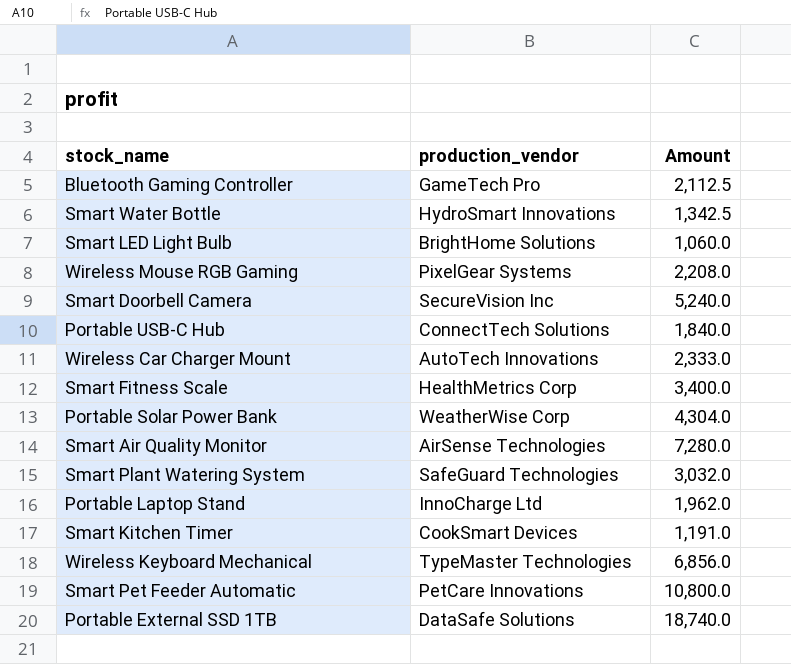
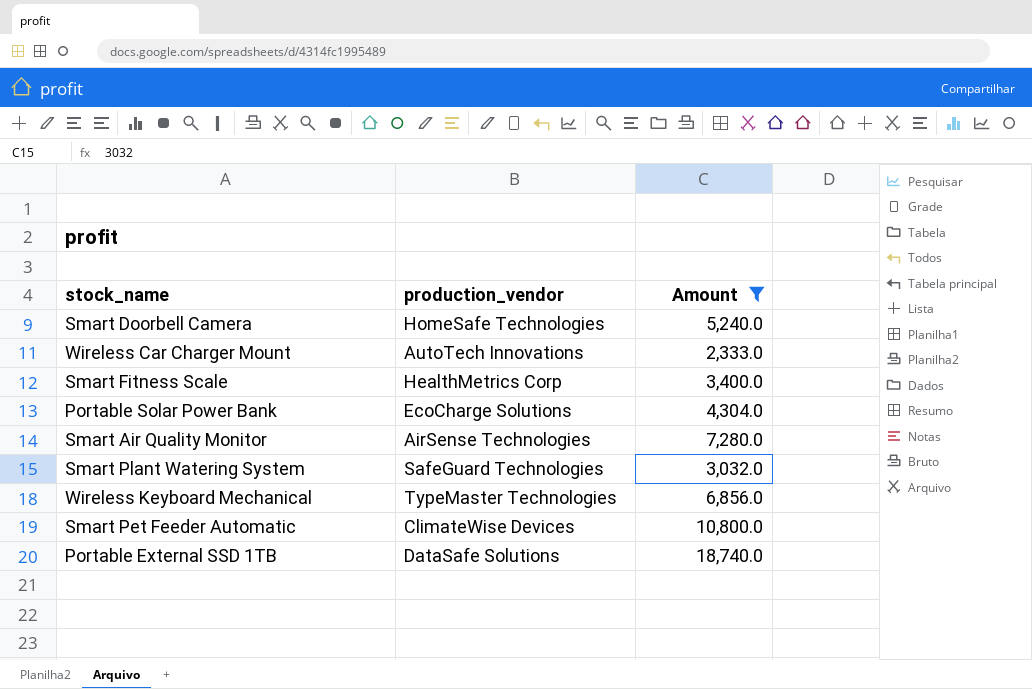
filter: none -> Amount >= 2,333.0
Smart Doorbell Camera | production_vendor: SecureVision Inc -> HomeSafe Technologies
Portable Solar Power Bank | production_vendor: WeatherWise Corp -> EcoCharge Solutions
Smart Pet Feeder Automatic | production_vendor: PetCare Innovations -> ClimateWise Devices

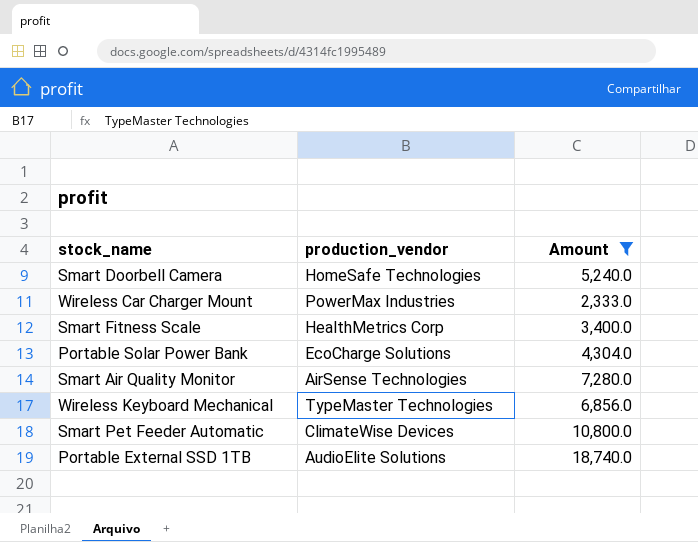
row Smart Plant Watering System: SafeGuard Technologies | 3,032.0 -> none
Wireless Car Charger Mount | production_vendor: AutoTech Innovations -> PowerMax Industries
Portable External SSD 1TB | production_vendor: DataSafe Solutions -> AudioElite Solutions

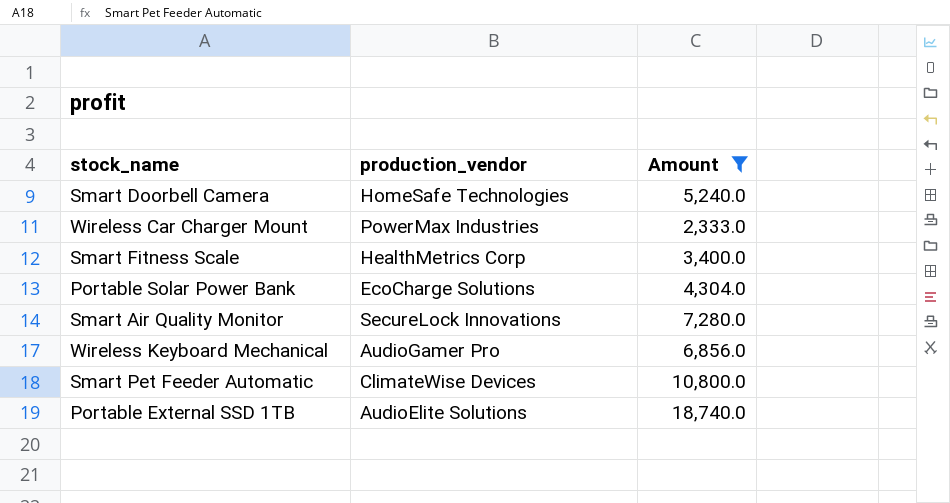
Smart Air Quality Monitor | production_vendor: AirSense Technologies -> SecureLock Innovations
Wireless Keyboard Mechanical | production_vendor: TypeMaster Technologies -> AudioGamer Pro

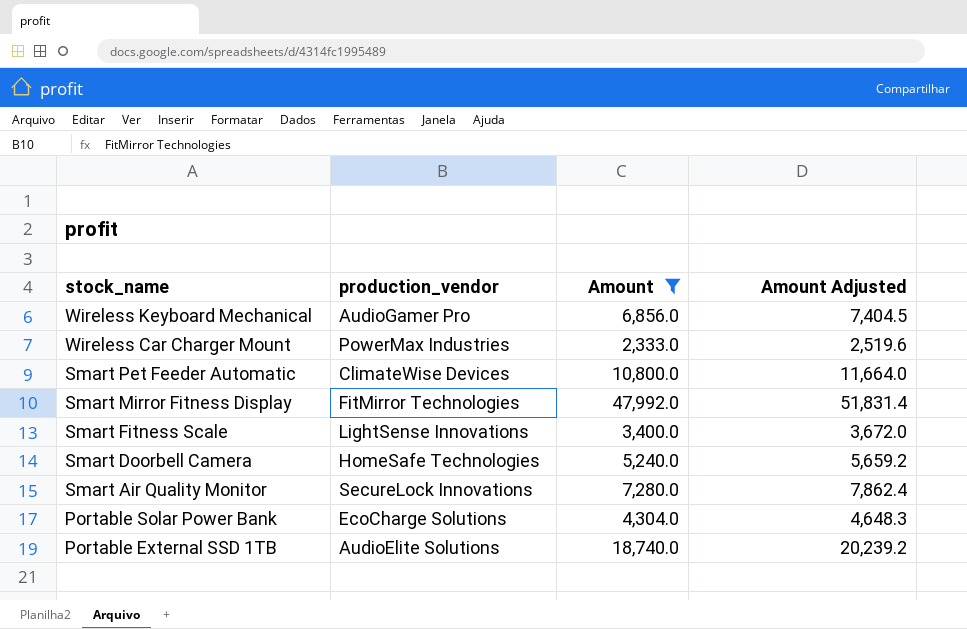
row order: none -> stock_name descending
column Amount Adjusted | formula: none -> [Amount] * 1.08
row Smart Mirror Fitness Display: none -> FitMirror Technologies | 47,992.0 | 51,831.4
Smart Fitness Scale | production_vendor: HealthMetrics Corp -> LightSense Innovations

